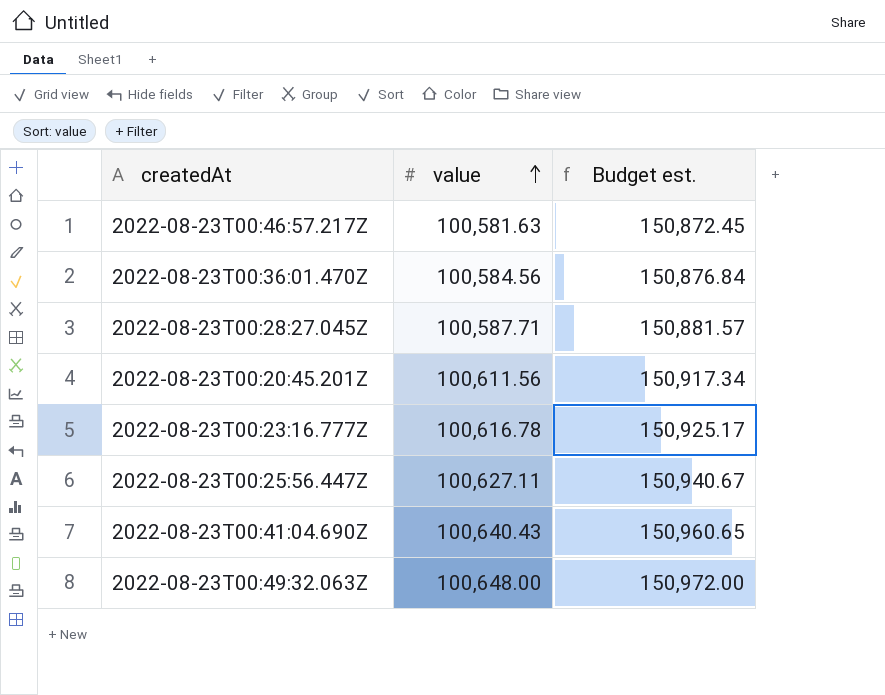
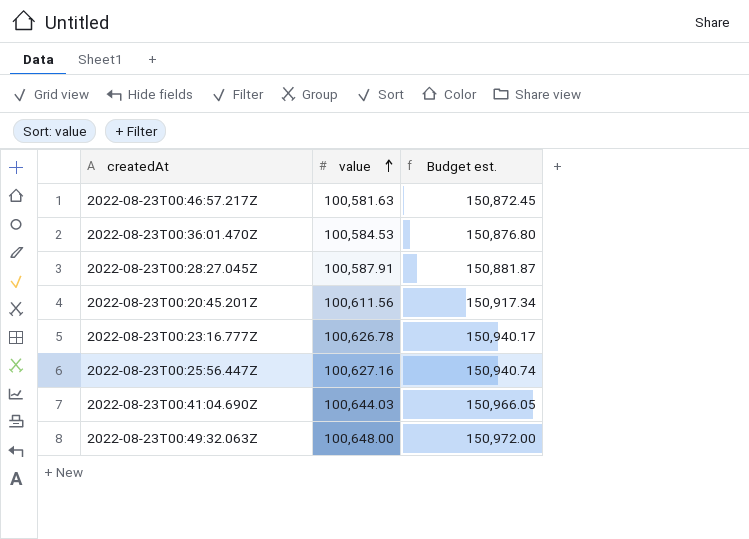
2022-08-23T00:36:01.470Z | value: 100,584.56 -> 100,584.53
2022-08-23T00:36:01.470Z | Budget est.: 150,876.84 -> 150,876.80
2022-08-23T00:28:27.045Z | value: 100,587.71 -> 100,587.91
2022-08-23T00:28:27.045Z | Budget est.: 150,881.57 -> 150,881.87
2022-08-23T00:23:16.777Z | value: 100,616.78 -> 100,626.78
2022-08-23T00:23:16.777Z | Budget est.: 150,925.17 -> 150,940.17
2022-08-23T00:25:56.447Z | value: 100,627.11 -> 100,627.16
2022-08-23T00:25:56.447Z | Budget est.: 150,940.67 -> 150,940.74
2022-08-23T00:41:04.690Z | value: 100,640.43 -> 100,644.03
2022-08-23T00:41:04.690Z | Budget est.: 150,960.65 -> 150,966.05

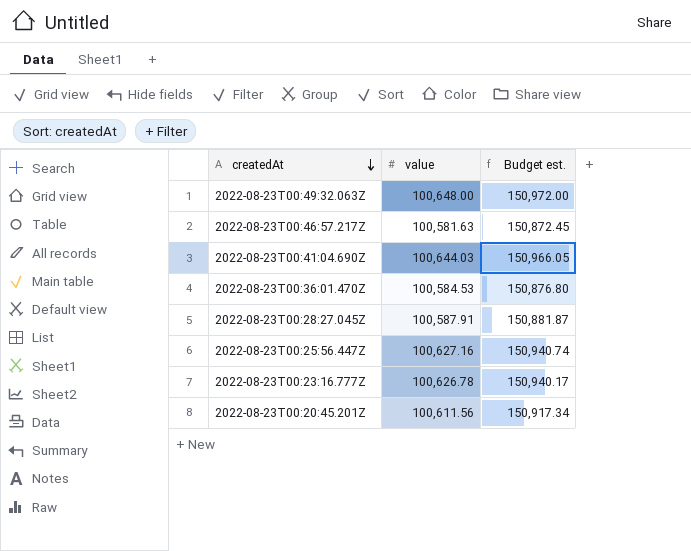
row order: value ascending -> createdAt descending

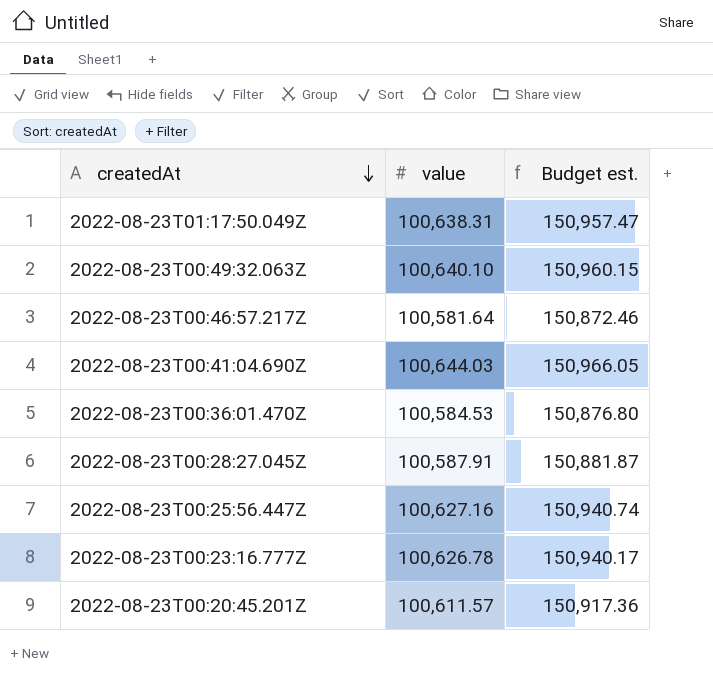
row 2022-08-23T01:17:50.049Z: none -> 100,638.31 | 150,957.47
2022-08-23T00:49:32.063Z | value: 100,648.00 -> 100,640.10
2022-08-23T00:49:32.063Z | Budget est.: 150,972.00 -> 150,960.15
2022-08-23T00:46:57.217Z | value: 100,581.63 -> 100,581.64
2022-08-23T00:46:57.217Z | Budget est.: 150,872.45 -> 150,872.46
2022-08-23T00:20:45.201Z | value: 100,611.56 -> 100,611.57
2022-08-23T00:20:45.201Z | Budget est.: 150,917.34 -> 150,917.36

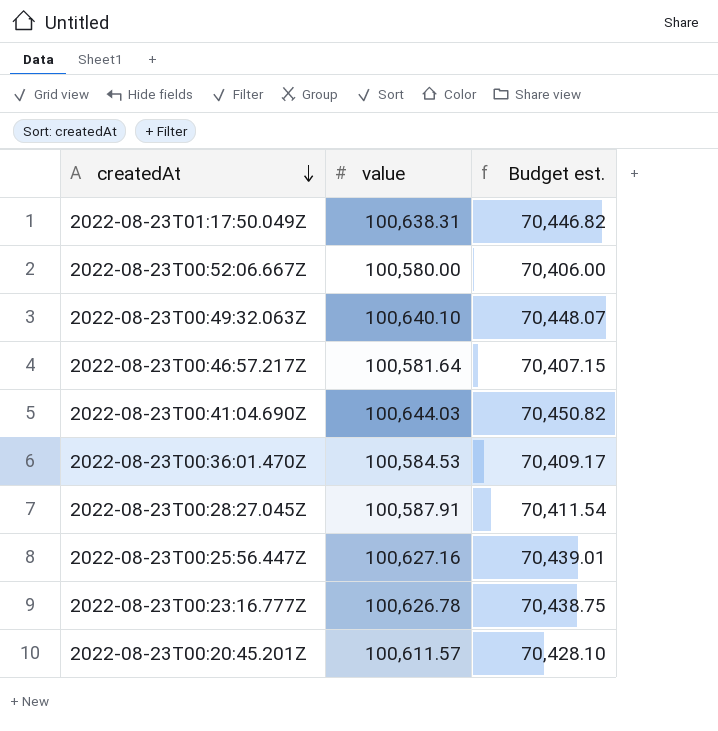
column Budget est. | formula: [value] * 1.5 -> [value] * 0.7
row 2022-08-23T00:52:06.667Z: none -> 100,580.00 | 70,406.00

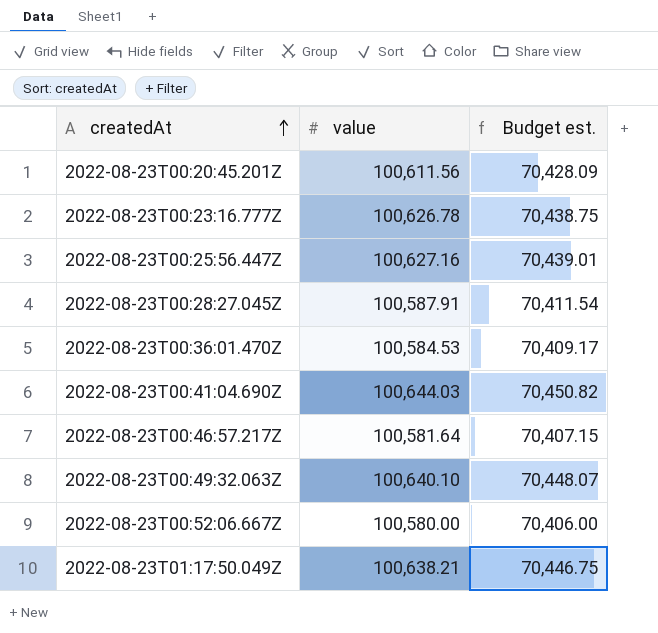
row order: createdAt descending -> createdAt ascending
2022-08-23T00:20:45.201Z | value: 100,611.57 -> 100,611.56
2022-08-23T00:20:45.201Z | Budget est.: 70,428.10 -> 70,428.09
2022-08-23T01:17:50.049Z | value: 100,638.31 -> 100,638.21
2022-08-23T01:17:50.049Z | Budget est.: 70,446.82 -> 70,446.75

